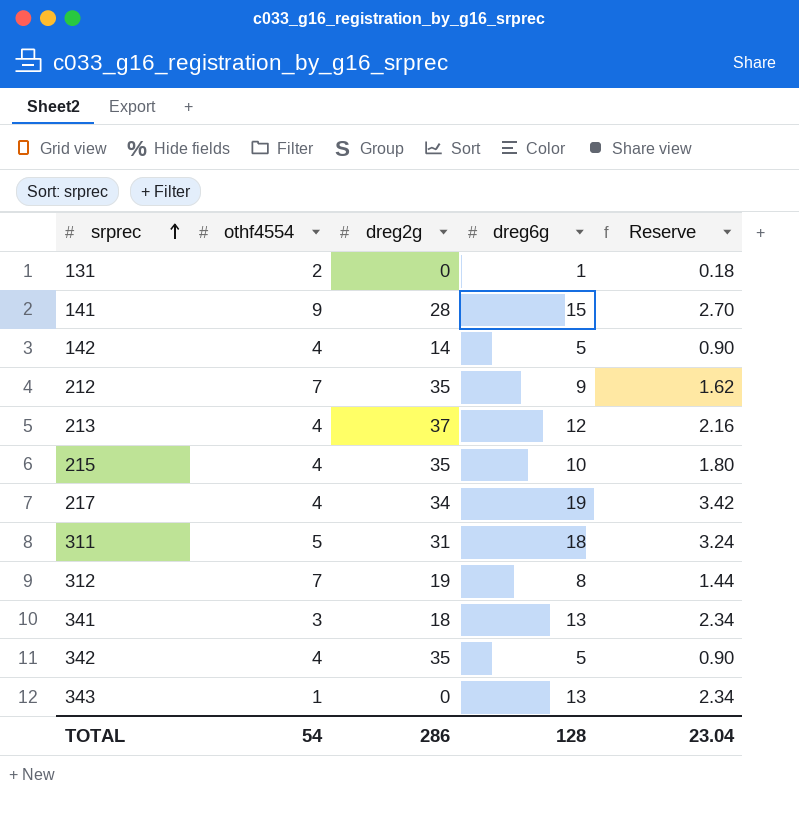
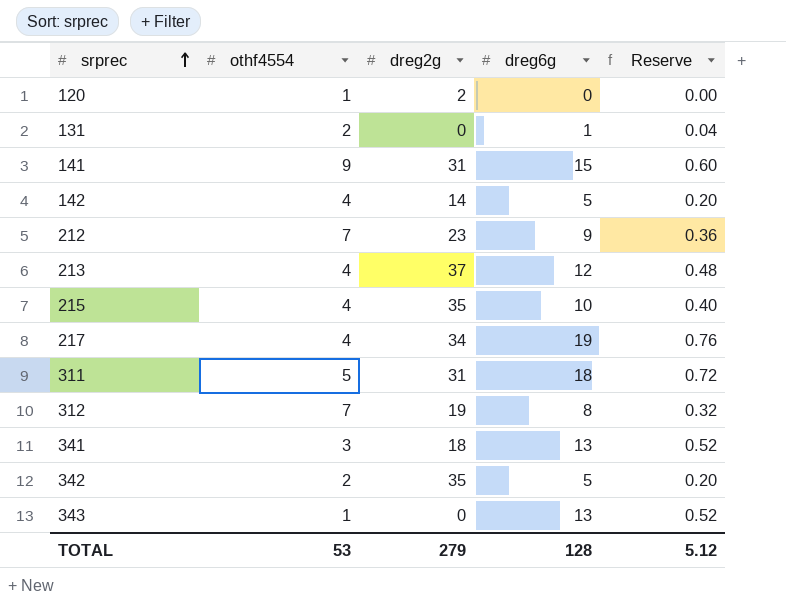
column Reserve | formula: [dreg6g] * 0.18 -> [dreg6g] * 0.04
row 120: none -> 1 | 2 | 0 | 0.00
141 | dreg2g: 28 -> 31
212 | dreg2g: 35 -> 23
342 | othf4554: 4 -> 2
TOTAL | othf4554: 54 -> 53
TOTAL | dreg2g: 286 -> 279
TOTAL | Reserve: 23.04 -> 5.12

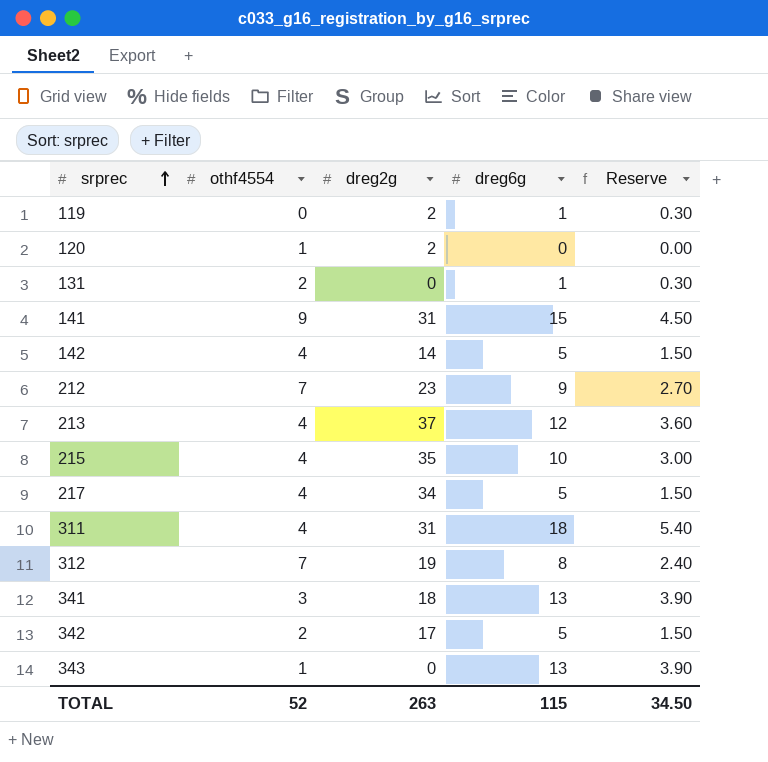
column Reserve | formula: [dreg6g] * 0.04 -> [dreg6g] * 0.3
row 119: none -> 0 | 2 | 1 | 0.30
217 | dreg6g: 19 -> 5
311 | othf4554: 5 -> 4
342 | dreg2g: 35 -> 17
TOTAL | othf4554: 53 -> 52
TOTAL | dreg2g: 279 -> 263
TOTAL | dreg6g: 128 -> 115
TOTAL | Reserve: 5.12 -> 34.50

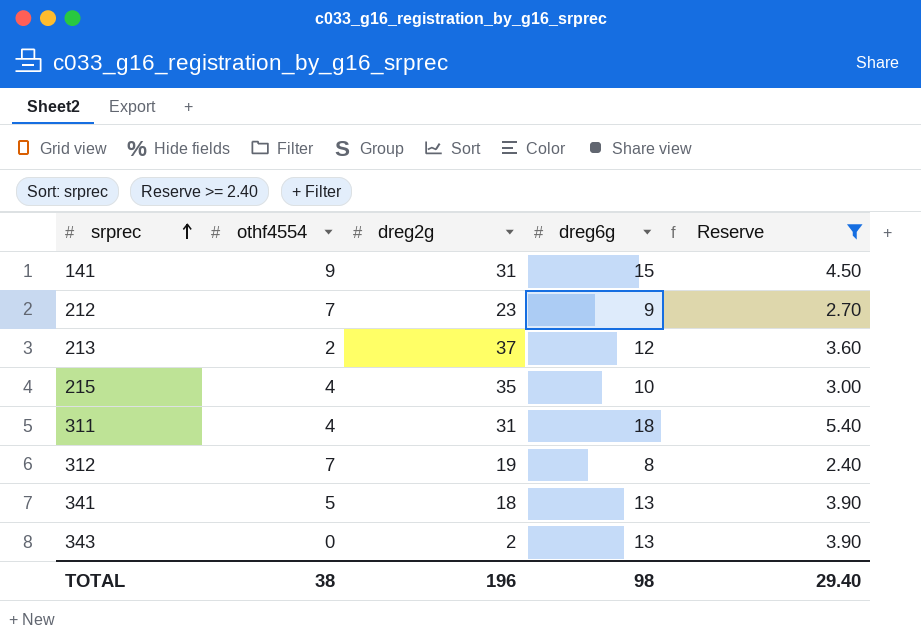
filter: none -> Reserve >= 2.40
213 | othf4554: 4 -> 2
341 | othf4554: 3 -> 5
343 | othf4554: 1 -> 0
343 | dreg2g: 0 -> 2
TOTAL | othf4554: 52 -> 38
TOTAL | dreg2g: 263 -> 196
TOTAL | dreg6g: 115 -> 98
TOTAL | Reserve: 34.50 -> 29.40

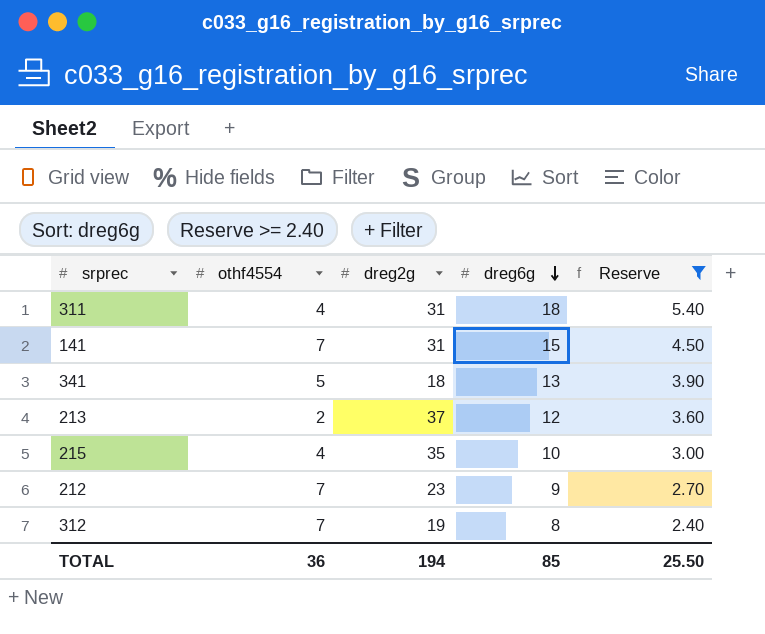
row order: srprec ascending -> dreg6g descending
row 343: 0 | 2 | 13 | 3.90 -> none
141 | othf4554: 9 -> 7
TOTAL | othf4554: 38 -> 36
TOTAL | dreg2g: 196 -> 194
TOTAL | dreg6g: 98 -> 85
TOTAL | Reserve: 29.40 -> 25.50

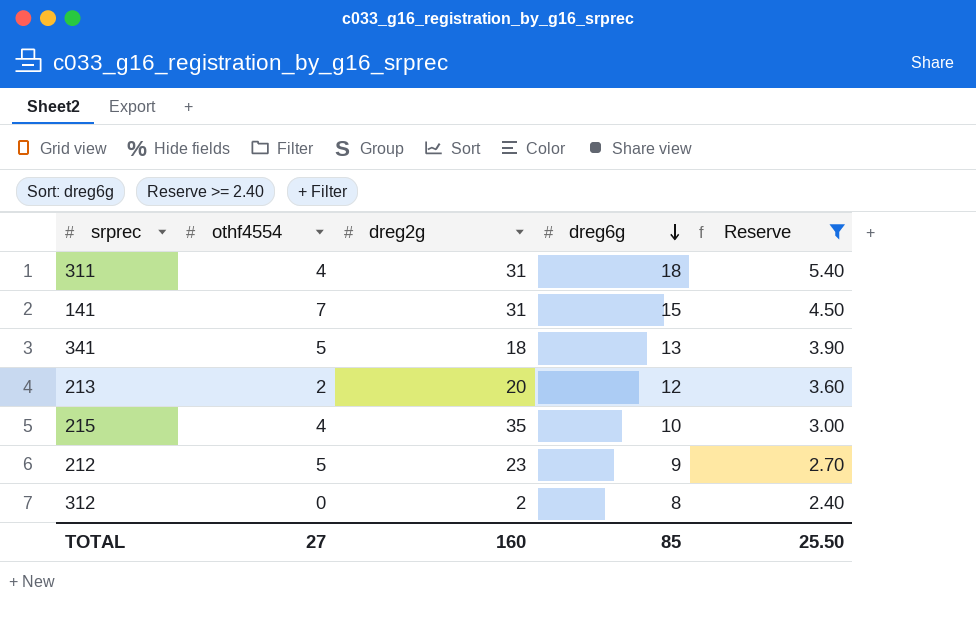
213 | dreg2g: 37 -> 20
212 | othf4554: 7 -> 5
312 | othf4554: 7 -> 0
312 | dreg2g: 19 -> 2
TOTAL | othf4554: 36 -> 27
TOTAL | dreg2g: 194 -> 160

